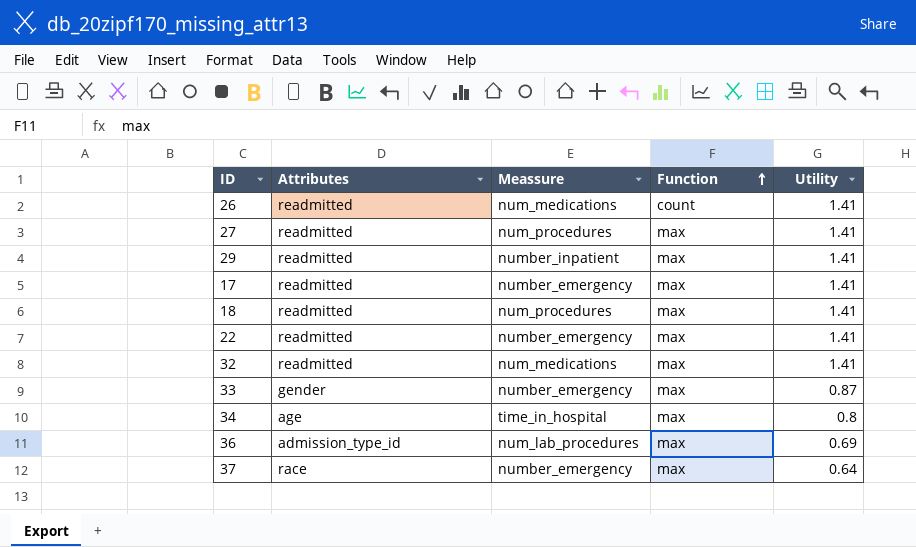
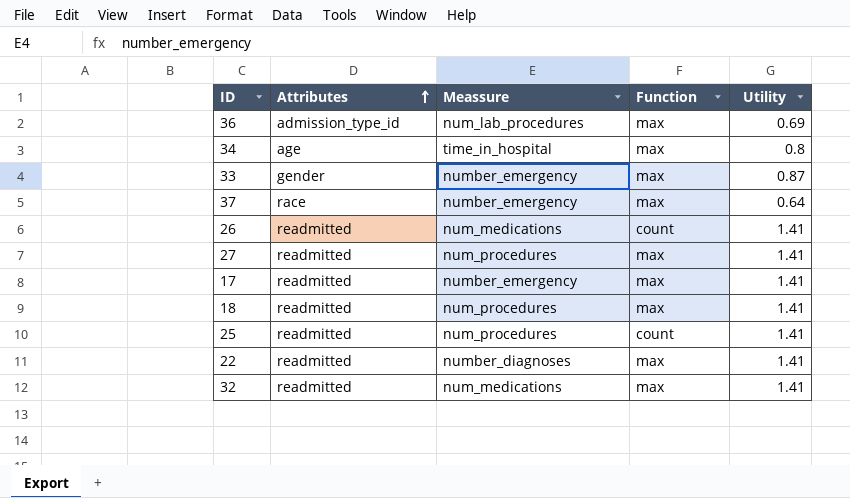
row order: Function ascending -> Attributes ascending
row 29: readmitted | number_inpatient | max | 1.41 -> none
row 25: none -> readmitted | num_procedures | count | 1.41
22 | Meassure: number_emergency -> number_diagnoses

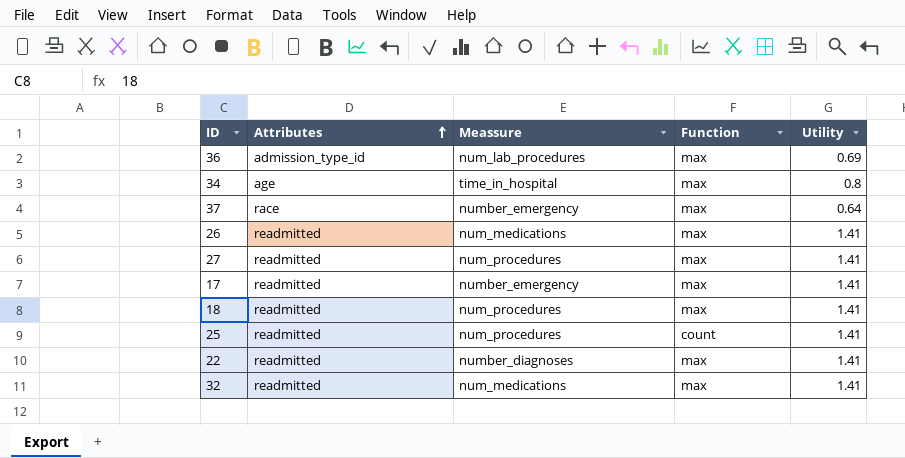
row 33: gender | number_emergency | max | 0.87 -> none
26 | Function: count -> max

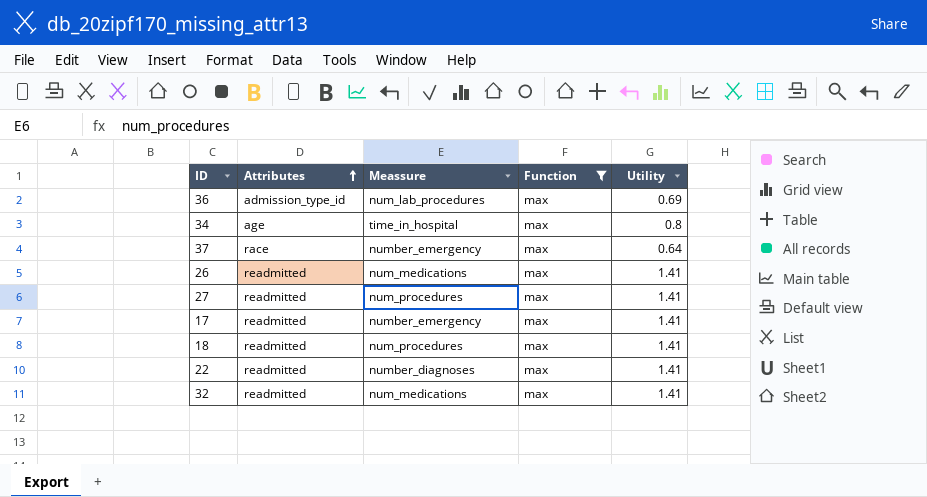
filter: none -> Function = max

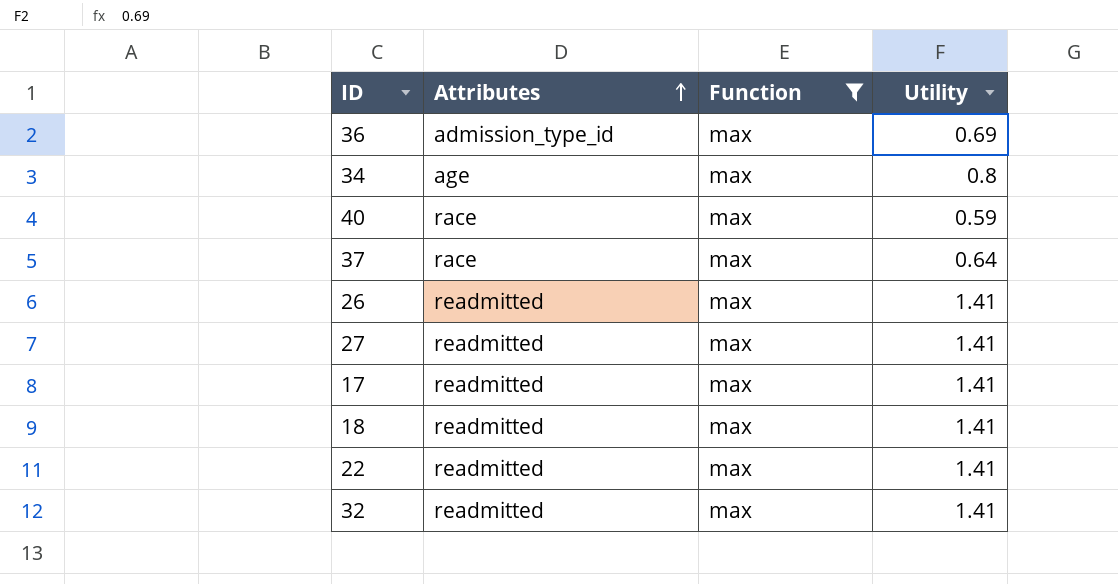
column Meassure | position: 3 -> none
row 40: none -> race | max | 0.59

